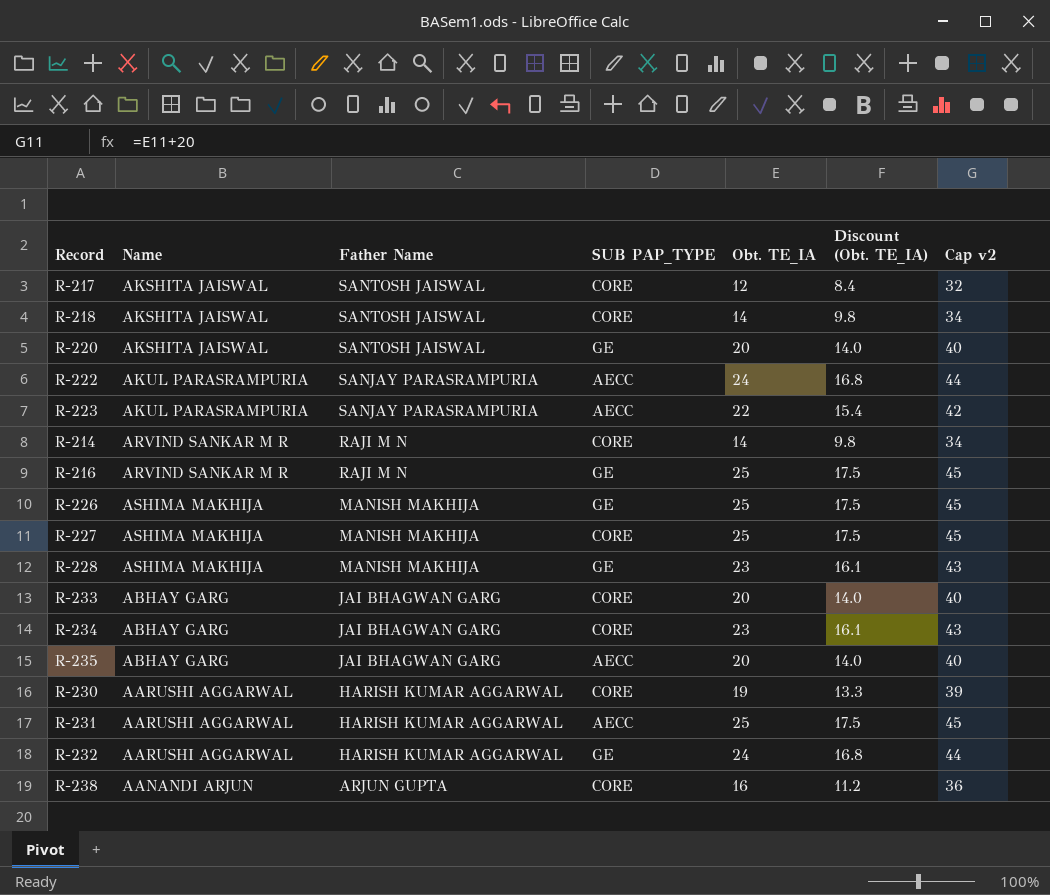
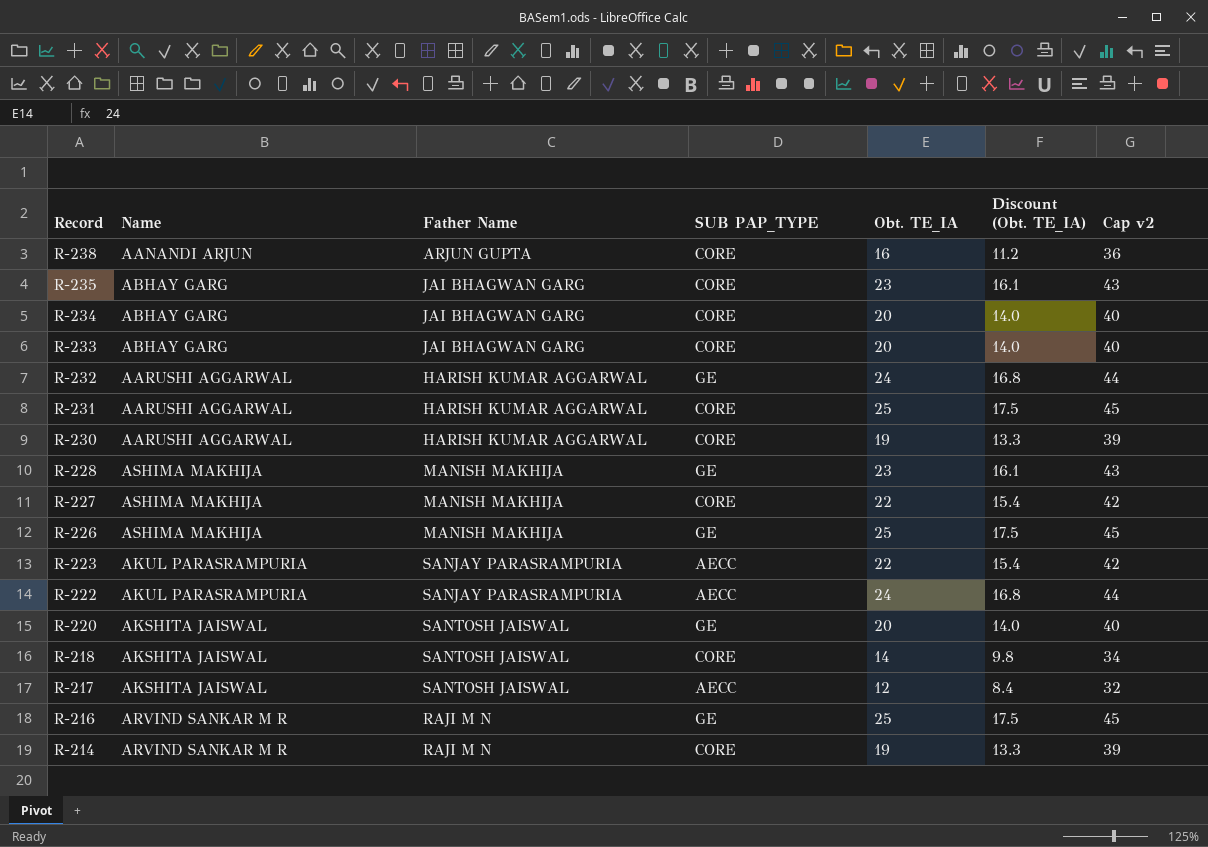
row order: Father Name descending -> Record descending
R-235 | SUB PAP_TYPE: AECC -> CORE
R-235 | Obt. TE_IA: 20 -> 23
R-235 | Discount (Obt. TE_IA): 14.0 -> 16.1
R-235 | Cap v2: 40 -> 43
R-234 | Obt. TE_IA: 23 -> 20
R-234 | Discount (Obt. TE_IA): 16.1 -> 14.0
R-234 | Cap v2: 43 -> 40
R-231 | SUB PAP_TYPE: AECC -> CORE
R-227 | Obt. TE_IA: 25 -> 22
R-227 | Discount (Obt. TE_IA): 17.5 -> 15.4
R-227 | Cap v2: 45 -> 42
R-217 | SUB PAP_TYPE: CORE -> AECC
R-214 | Obt. TE_IA: 14 -> 19
R-214 | Discount (Obt. TE_IA): 9.8 -> 13.3
R-214 | Cap v2: 34 -> 39

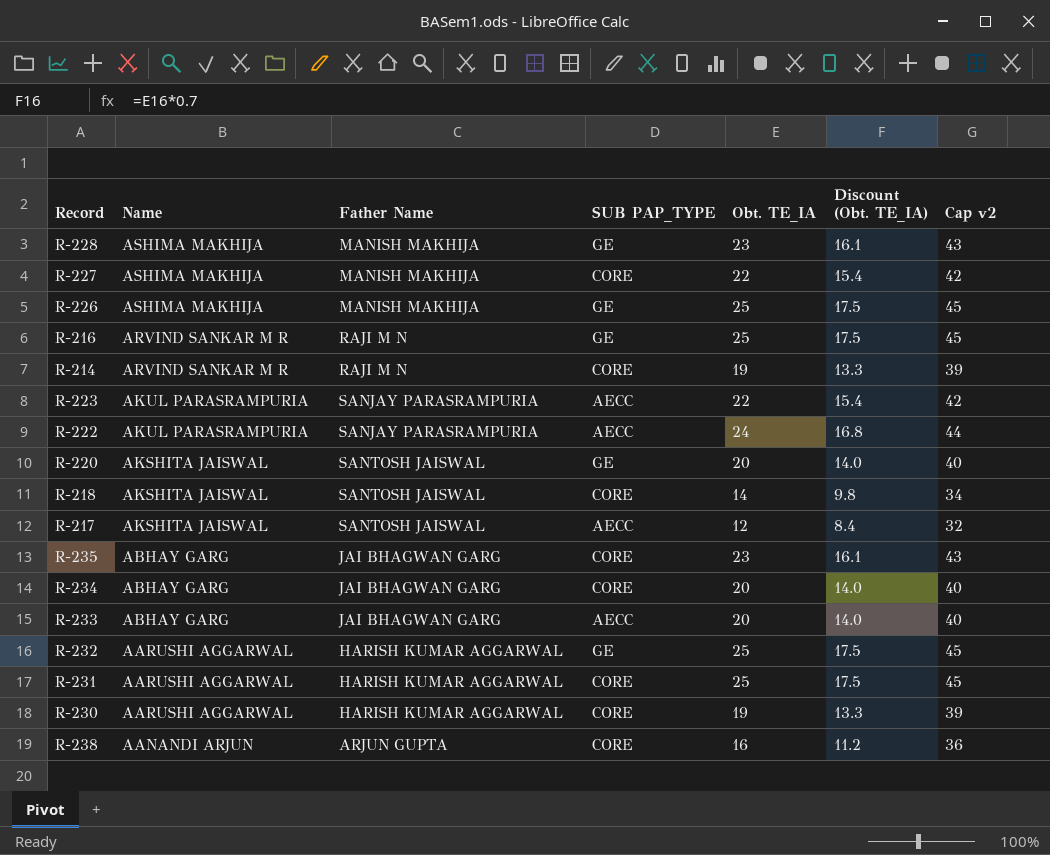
row order: Record descending -> Name descending
R-233 | SUB PAP_TYPE: CORE -> AECC
R-232 | Obt. TE_IA: 24 -> 25
R-232 | Discount (Obt. TE_IA): 16.8 -> 17.5
R-232 | Cap v2: 44 -> 45

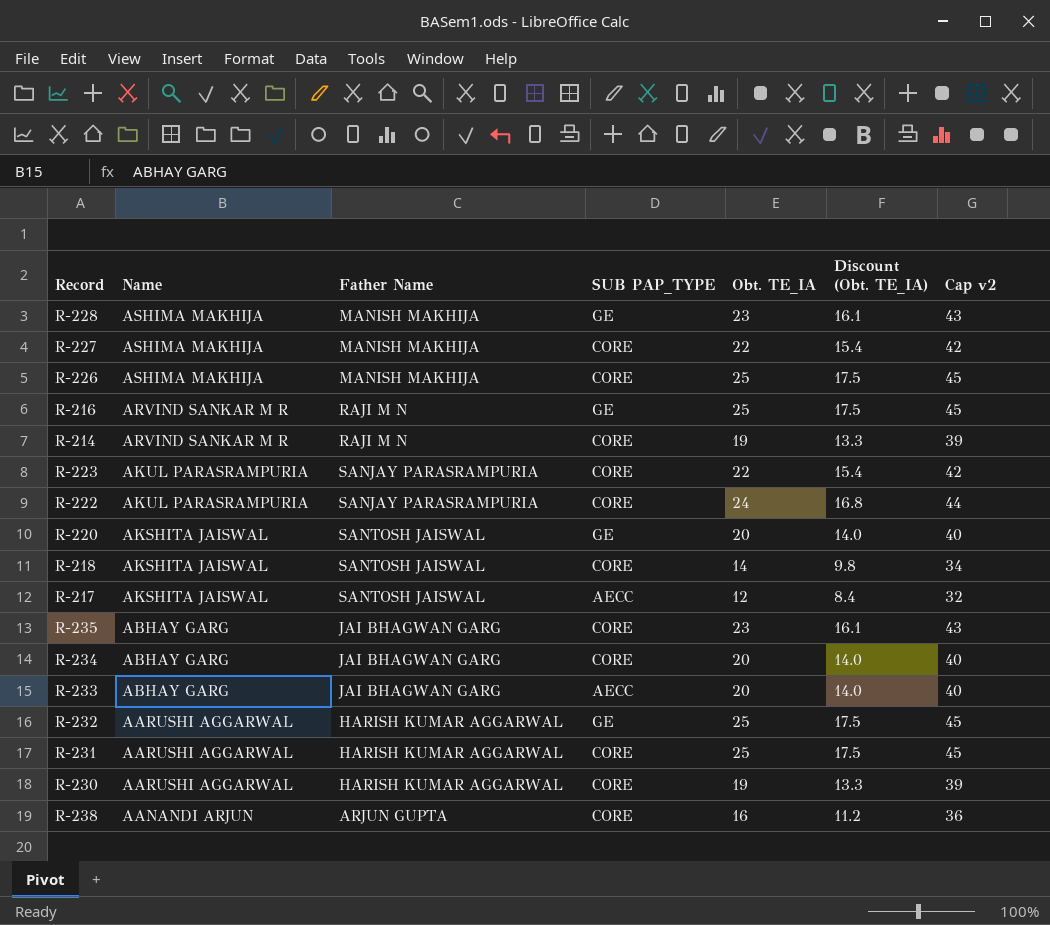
R-226 | SUB PAP_TYPE: GE -> CORE
R-223 | SUB PAP_TYPE: AECC -> CORE
R-222 | SUB PAP_TYPE: AECC -> CORE

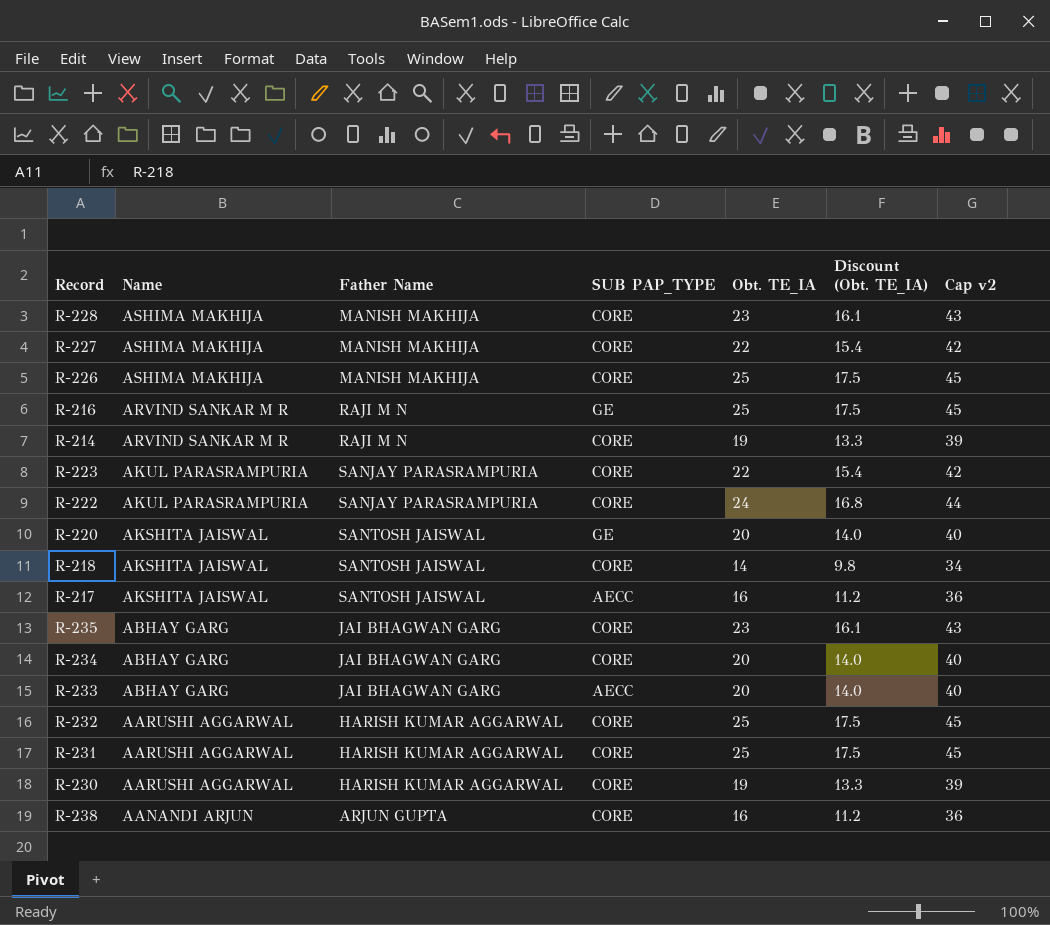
R-228 | SUB PAP_TYPE: GE -> CORE
R-217 | Obt. TE_IA: 12 -> 16
R-217 | Discount (Obt. TE_IA): 8.4 -> 11.2
R-217 | Cap v2: 32 -> 36
R-232 | SUB PAP_TYPE: GE -> CORE

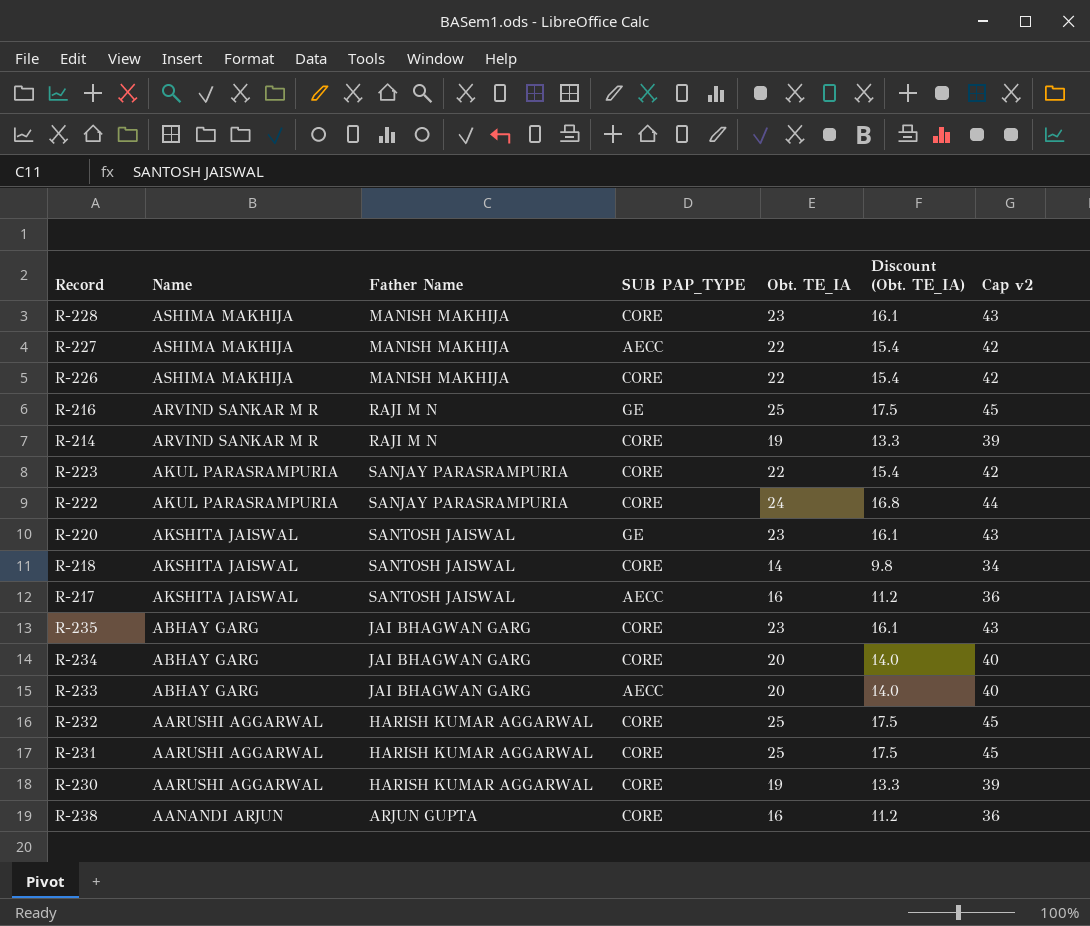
R-227 | SUB PAP_TYPE: CORE -> AECC
R-226 | Obt. TE_IA: 25 -> 22
R-226 | Discount (Obt. TE_IA): 17.5 -> 15.4
R-226 | Cap v2: 45 -> 42
R-220 | Obt. TE_IA: 20 -> 23
R-220 | Discount (Obt. TE_IA): 14.0 -> 16.1
R-220 | Cap v2: 40 -> 43

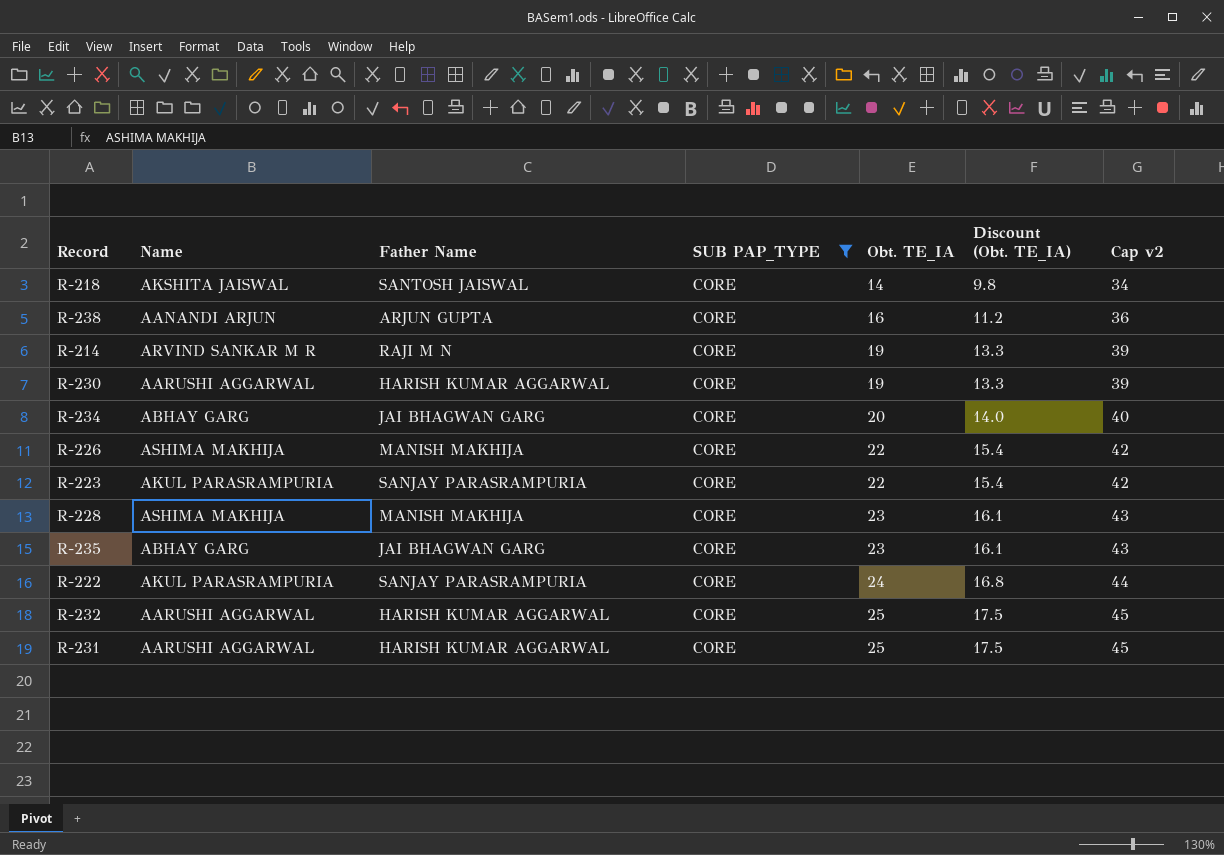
filter: none -> SUB PAP_TYPE = CORE
row order: Name descending -> Obt. TE_IA ascending

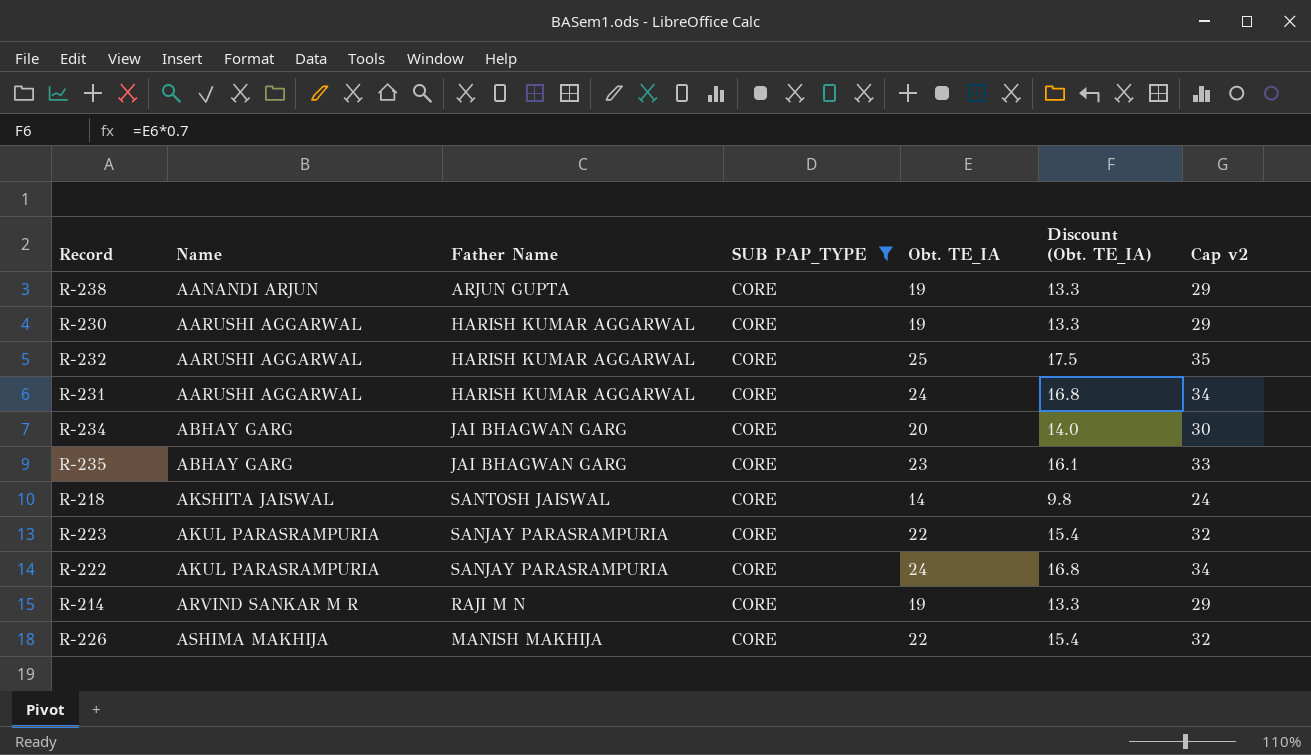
row order: Obt. TE_IA ascending -> Name ascending
column Cap v2 | formula: [Obt. TE_IA] + 20 -> [Obt. TE_IA] + 10
row R-228: ASHIMA MAKHIJA | MANISH MAKHIJA | CORE | 23 | 16.1 | 43 -> none
R-238 | Obt. TE_IA: 16 -> 19
R-238 | Discount (Obt. TE_IA): 11.2 -> 13.3
R-231 | Obt. TE_IA: 25 -> 24
R-231 | Discount (Obt. TE_IA): 17.5 -> 16.8

